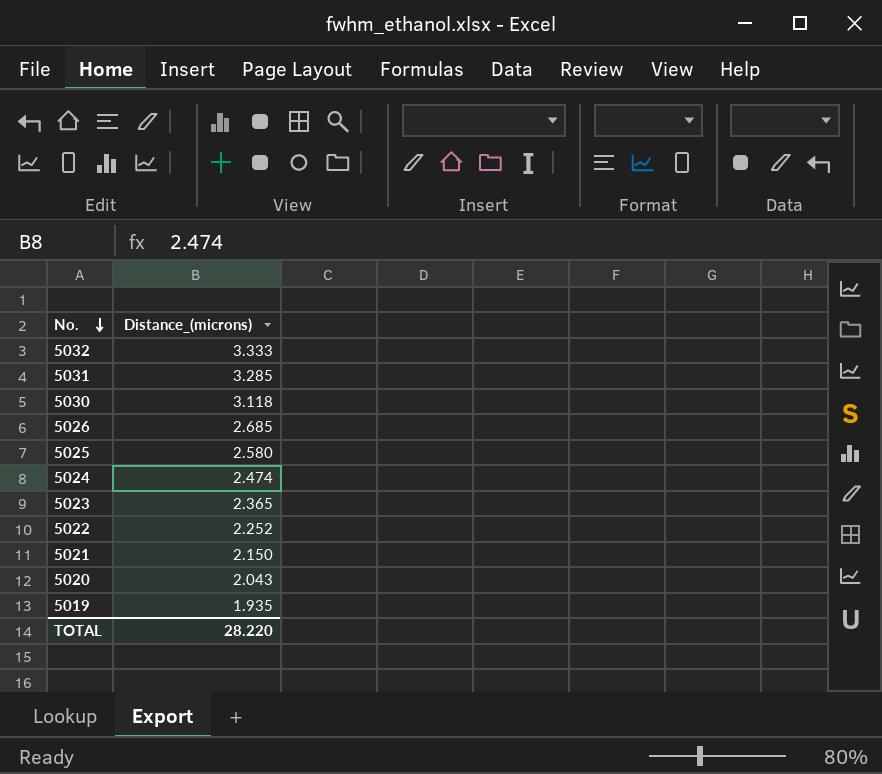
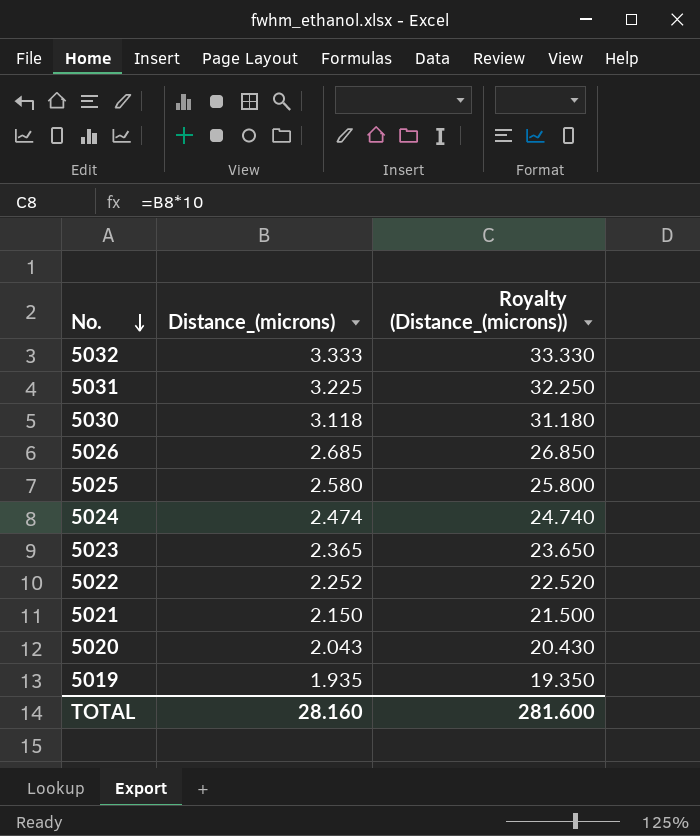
column Royalty (Distance_(microns)) | formula: none -> [Distance_(microns)] * 10
5031 | Distance_(microns): 3.285 -> 3.225
TOTAL | Distance_(microns): 28.220 -> 28.160

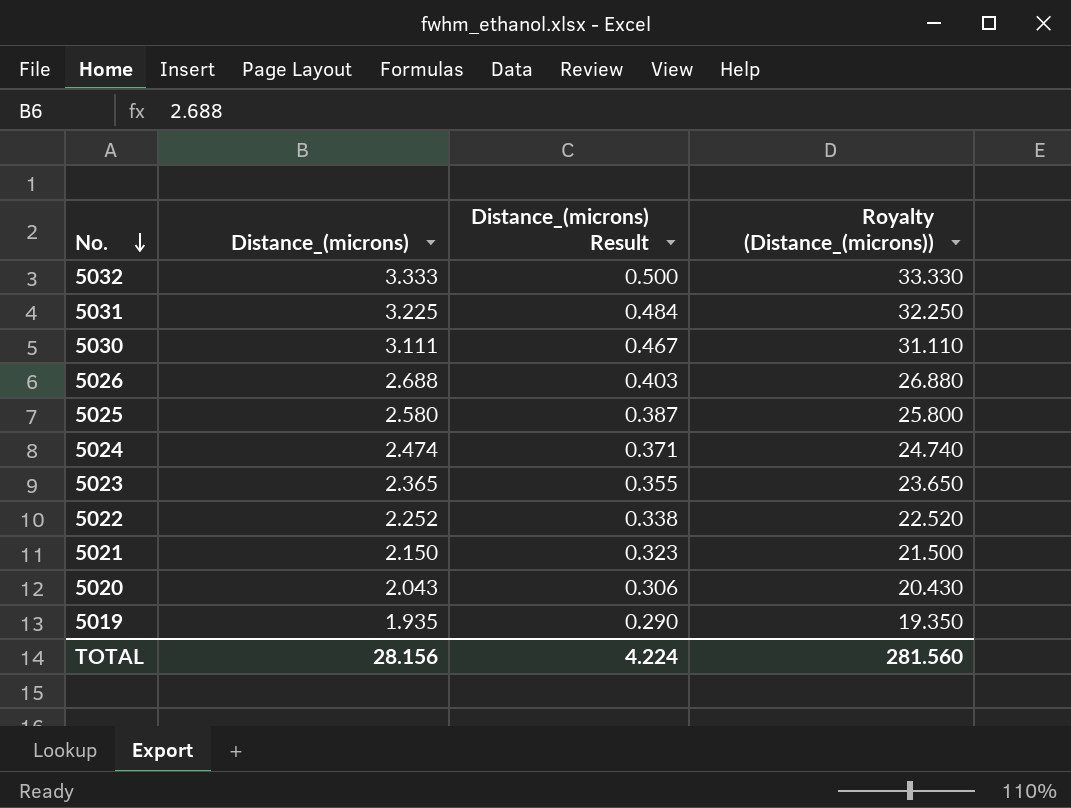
column Distance_(microns) Result | formula: none -> [Distance_(microns)] * 0.15
5030 | Distance_(microns): 3.118 -> 3.111
5030 | Royalty (Distance_(microns)): 31.180 -> 31.110
5026 | Distance_(microns): 2.685 -> 2.688
5026 | Royalty (Distance_(microns)): 26.850 -> 26.880
TOTAL | Distance_(microns): 28.160 -> 28.156
TOTAL | Royalty (Distance_(microns)): 281.600 -> 281.560

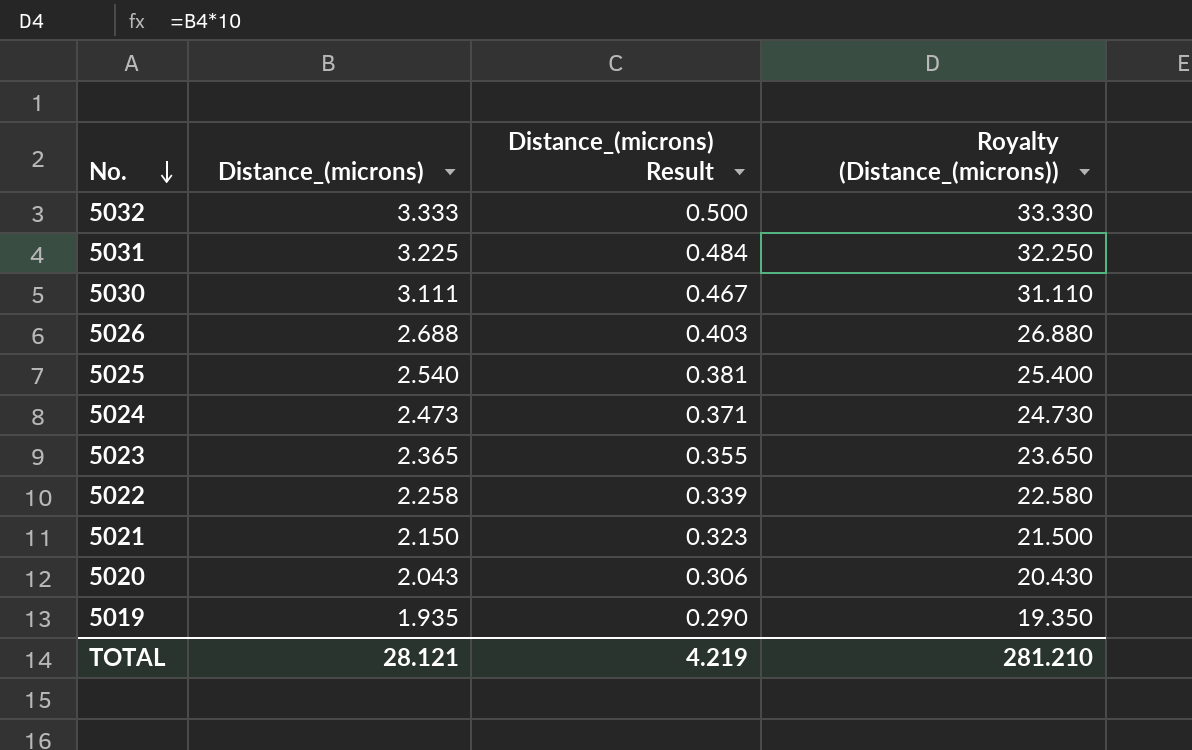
5025 | Distance_(microns): 2.580 -> 2.540
5025 | Distance_(microns) Result: 0.387 -> 0.381
5025 | Royalty (Distance_(microns)): 25.800 -> 25.400
5024 | Distance_(microns): 2.474 -> 2.473
5024 | Royalty (Distance_(microns)): 24.740 -> 24.730
5022 | Distance_(microns): 2.252 -> 2.258
5022 | Distance_(microns) Result: 0.338 -> 0.339
5022 | Royalty (Distance_(microns)): 22.520 -> 22.580
TOTAL | Distance_(microns): 28.156 -> 28.121
TOTAL | Distance_(microns) Result: 4.224 -> 4.219
TOTAL | Royalty (Distance_(microns)): 281.560 -> 281.210

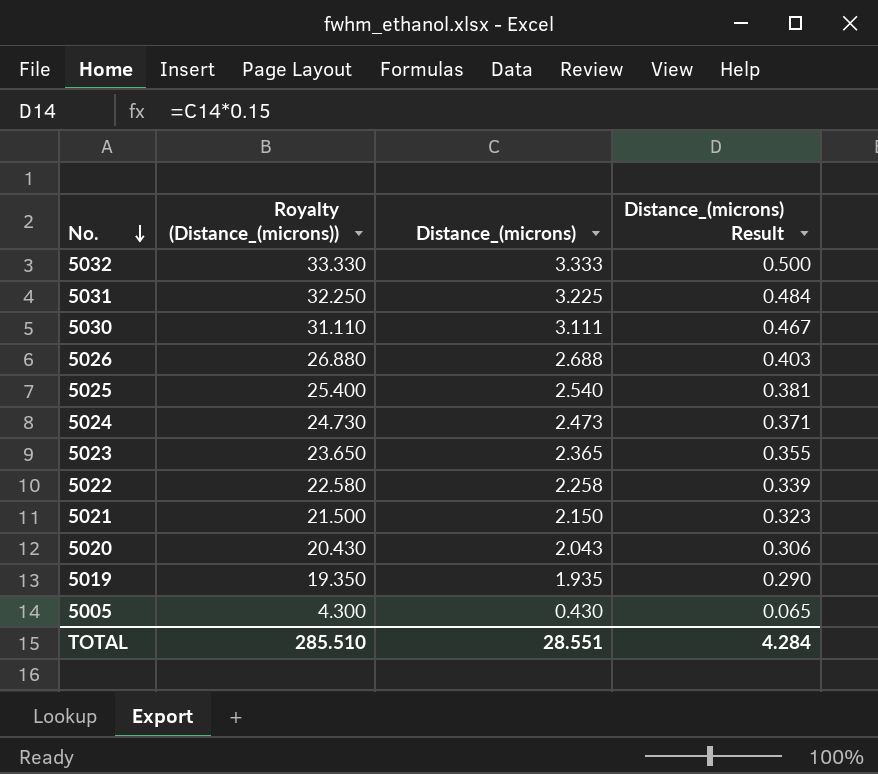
column Royalty (Distance_(microns)) | position: 4 -> 2
row 5005: none -> 4.300 | 0.430 | 0.065
TOTAL | Royalty (Distance_(microns)): 281.210 -> 285.510
TOTAL | Distance_(microns): 28.121 -> 28.551
TOTAL | Distance_(microns) Result: 4.219 -> 4.284

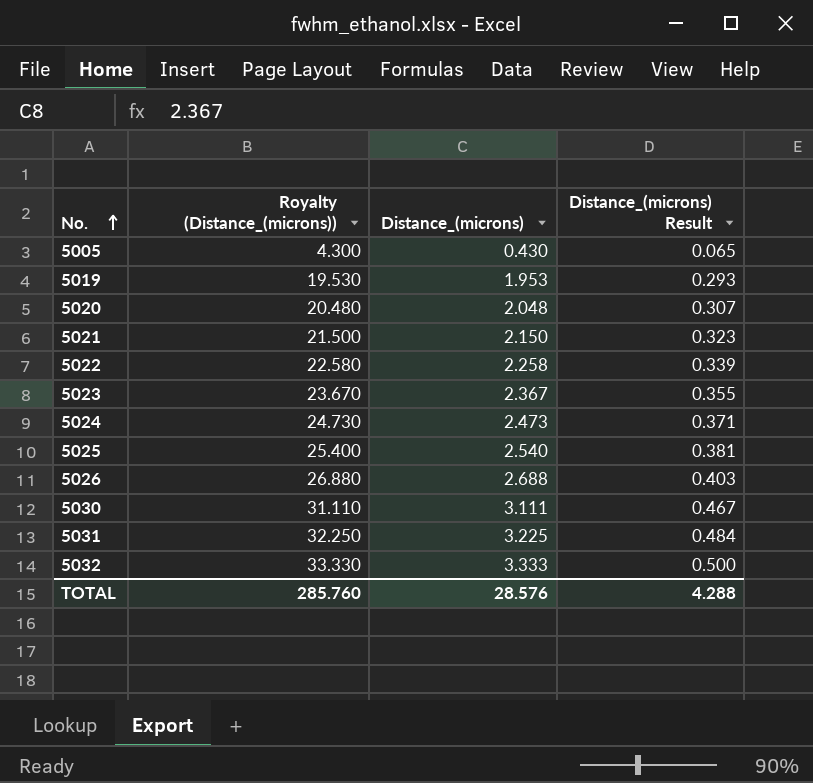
row order: No. descending -> No. ascending
5019 | Royalty (Distance_(microns)): 19.350 -> 19.530
5019 | Distance_(microns): 1.935 -> 1.953
5019 | Distance_(microns) Result: 0.290 -> 0.293
5020 | Royalty (Distance_(microns)): 20.430 -> 20.480
5020 | Distance_(microns): 2.043 -> 2.048
5020 | Distance_(microns) Result: 0.306 -> 0.307
5023 | Royalty (Distance_(microns)): 23.650 -> 23.670
5023 | Distance_(microns): 2.365 -> 2.367
TOTAL | Royalty (Distance_(microns)): 285.510 -> 285.760
TOTAL | Distance_(microns): 28.551 -> 28.576
TOTAL | Distance_(microns) Result: 4.284 -> 4.288

